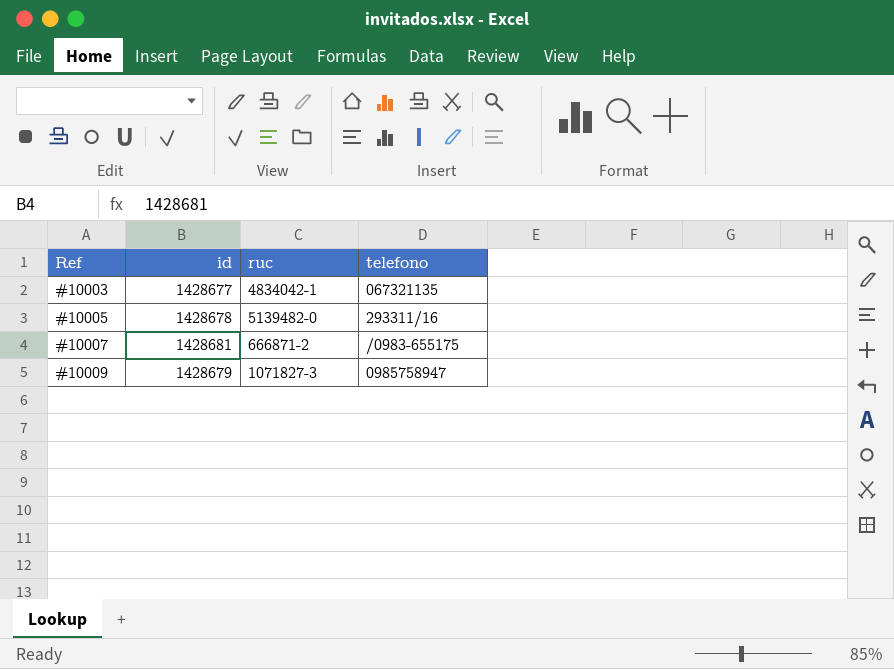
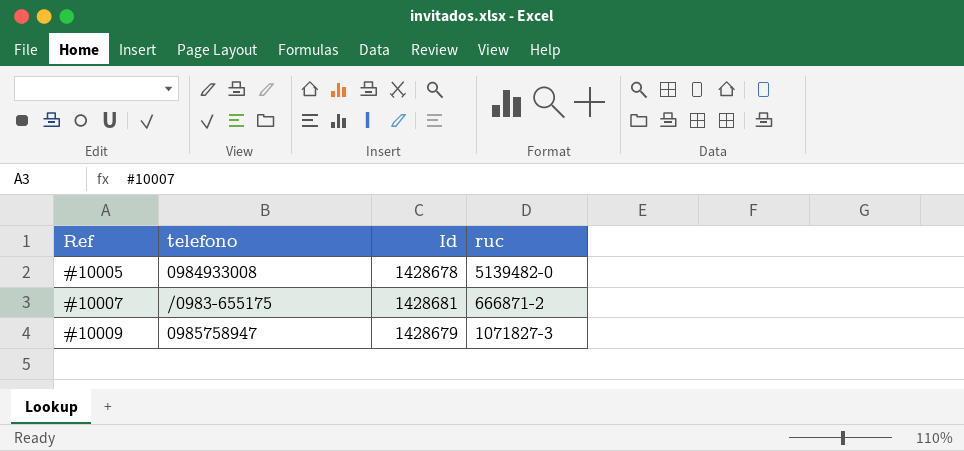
column telefono | position: 4 -> 2
column name: id -> Id
row #10003: 1428677 | 4834042-1 | 067321135 -> none
#10005 | telefono: 293311/16 -> 0984933008

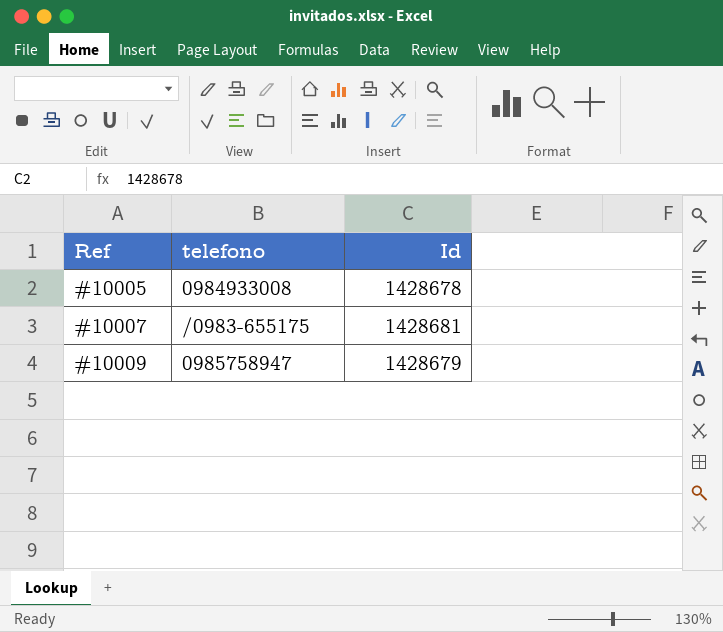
column ruc | position: 4 -> none

